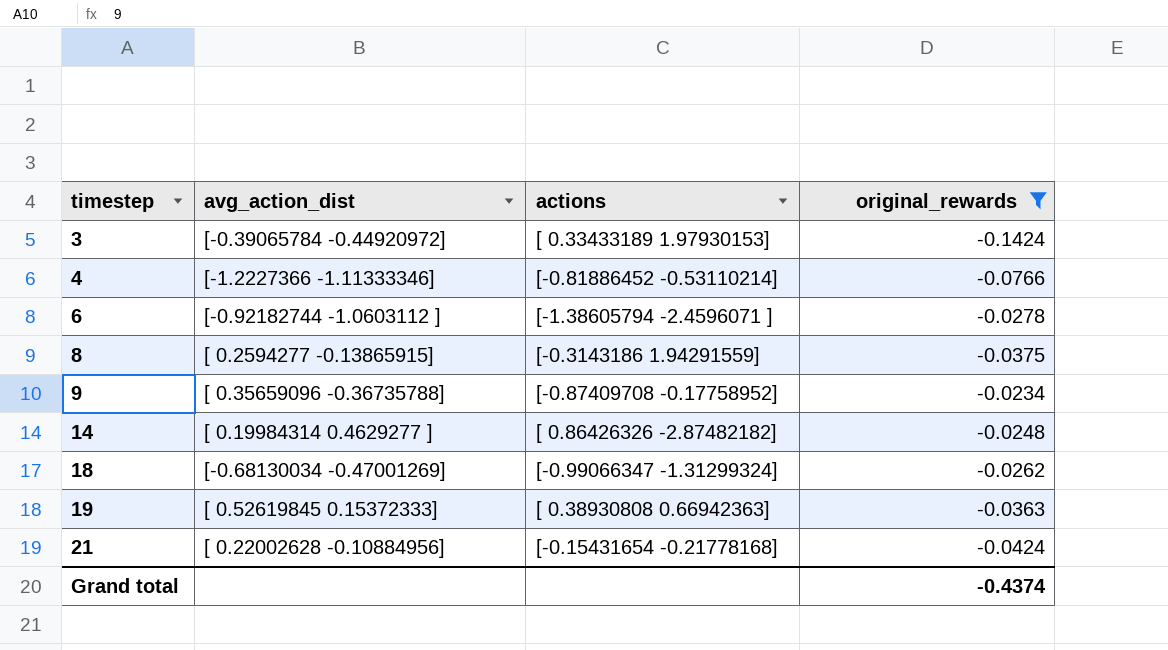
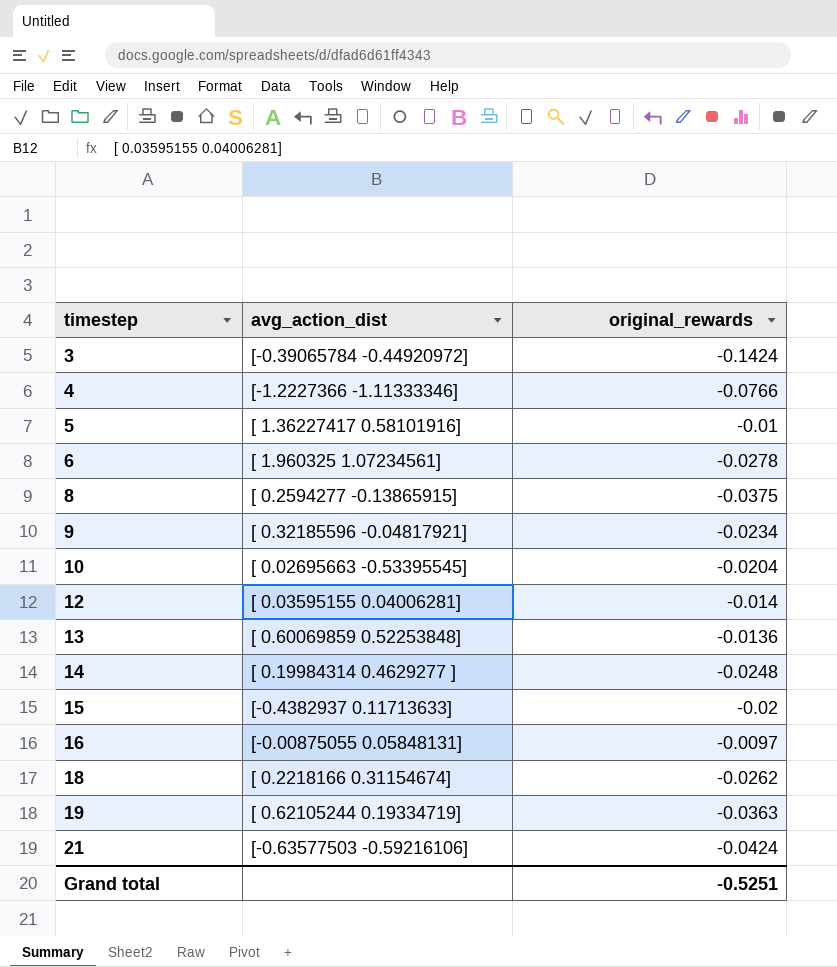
filter: original_rewards <= -0.0234 -> none
column actions | position: 3 -> none
6 | avg_action_dist: [-0.92182744 -1.0603112 ] -> [ 1.960325 1.07234561]
9 | avg_action_dist: [ 0.35659096 -0.36735788] -> [ 0.32185596 -0.04817921]
18 | avg_action_dist: [-0.68130034 -0.47001269] -> [ 0.2218166 0.31154674]
19 | avg_action_dist: [ 0.52619845 0.15372333] -> [ 0.62105244 0.19334719]
21 | avg_action_dist: [ 0.22002628 -0.10884956] -> [-0.63577503 -0.59216106]
Grand total | original_rewards: -0.4374 -> -0.5251

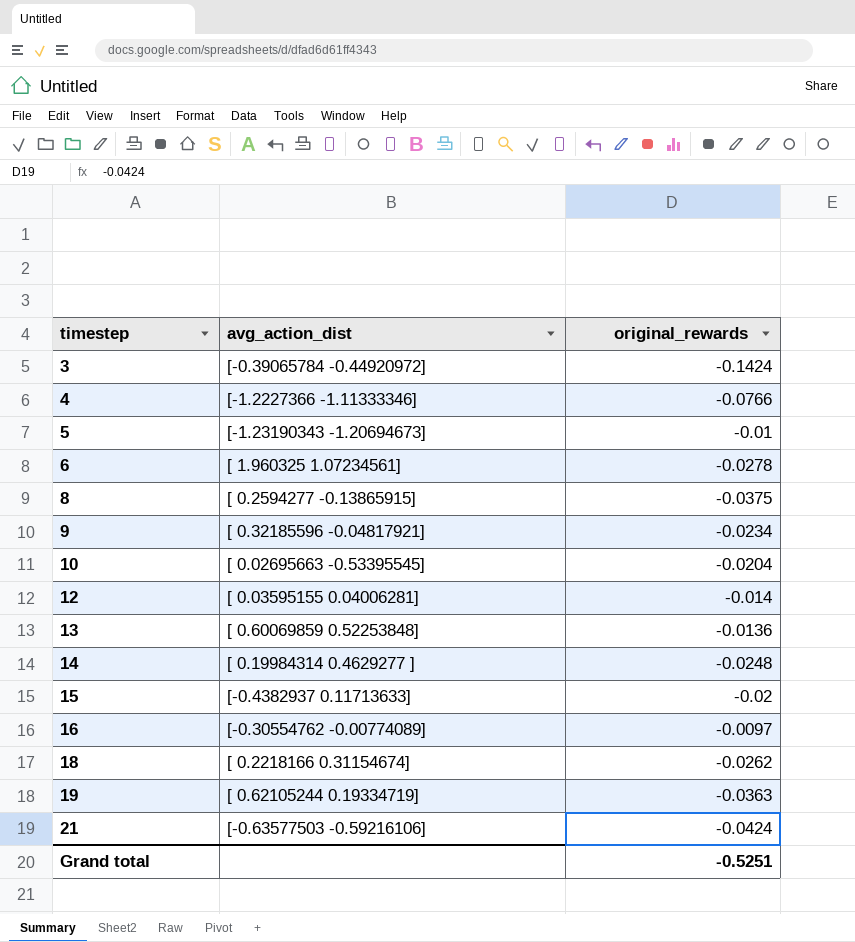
5 | avg_action_dist: [ 1.36227417 0.58101916] -> [-1.23190343 -1.20694673]
16 | avg_action_dist: [-0.00875055 0.05848131] -> [-0.30554762 -0.00774089]

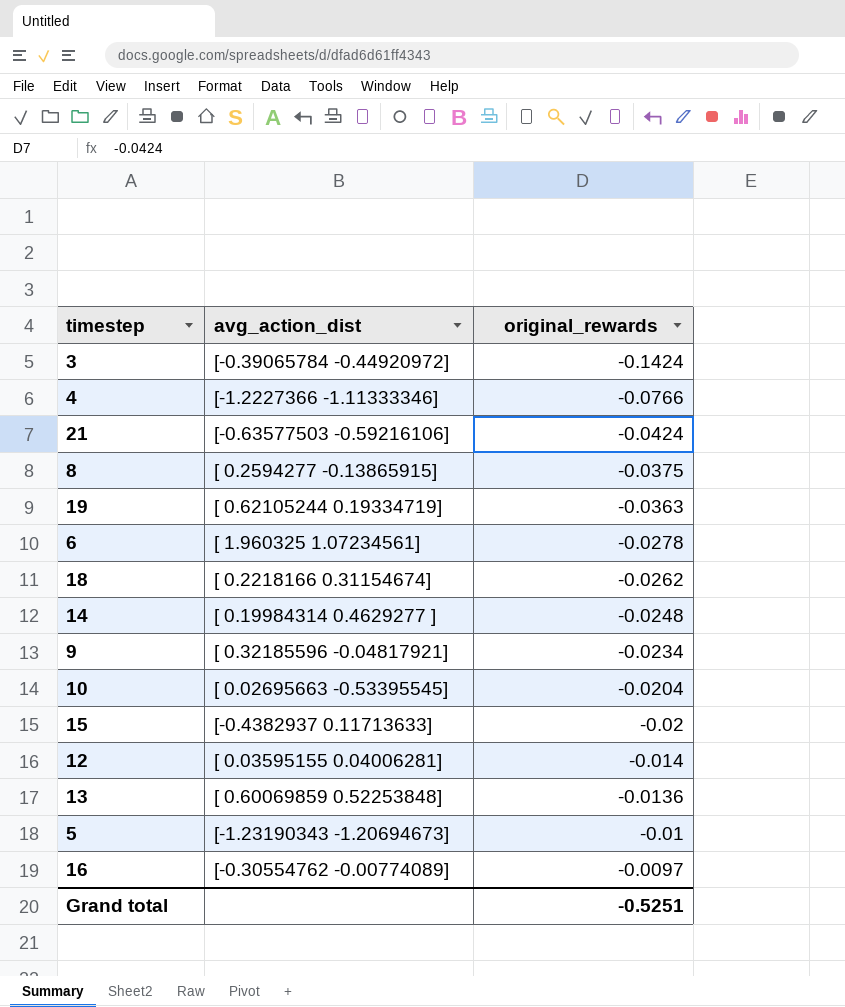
row order: timestep ascending -> original_rewards ascending

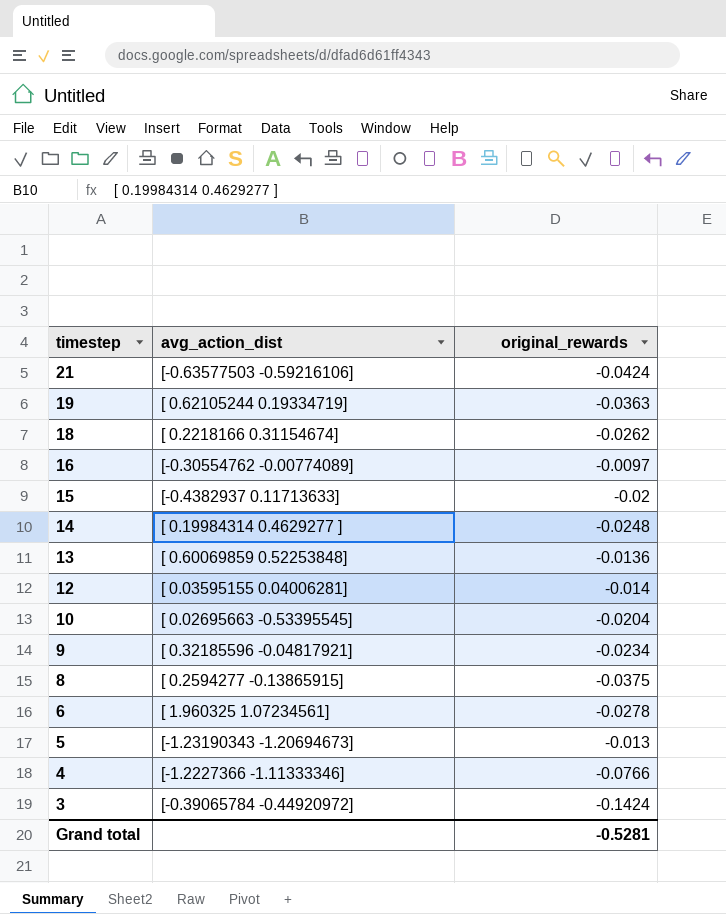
row order: original_rewards ascending -> timestep descending
5 | original_rewards: -0.01 -> -0.013
Grand total | original_rewards: -0.5251 -> -0.5281

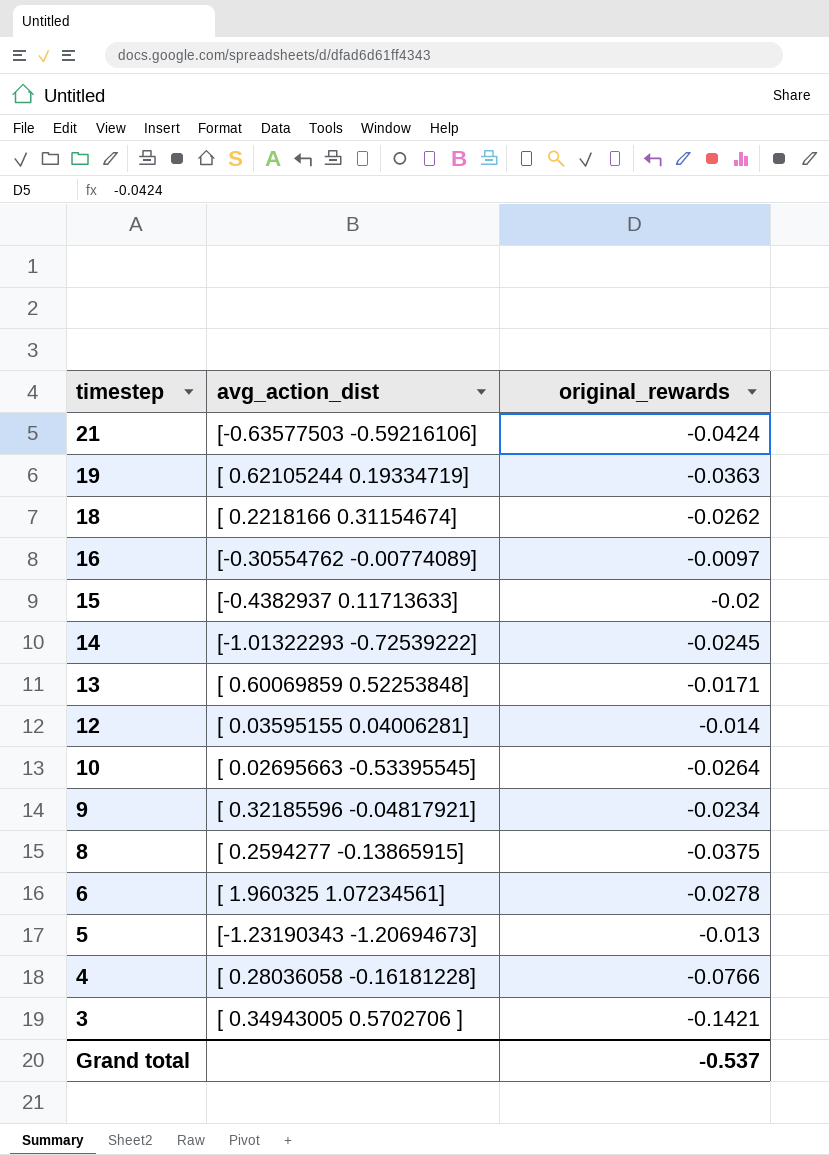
14 | avg_action_dist: [ 0.19984314 0.4629277 ] -> [-1.01322293 -0.72539222]
14 | original_rewards: -0.0248 -> -0.0245
13 | original_rewards: -0.0136 -> -0.0171
10 | original_rewards: -0.0204 -> -0.0264
4 | avg_action_dist: [-1.2227366 -1.11333346] -> [ 0.28036058 -0.16181228]
3 | avg_action_dist: [-0.39065784 -0.44920972] -> [ 0.34943005 0.5702706 ]
3 | original_rewards: -0.1424 -> -0.1421
Grand total | original_rewards: -0.5281 -> -0.537

